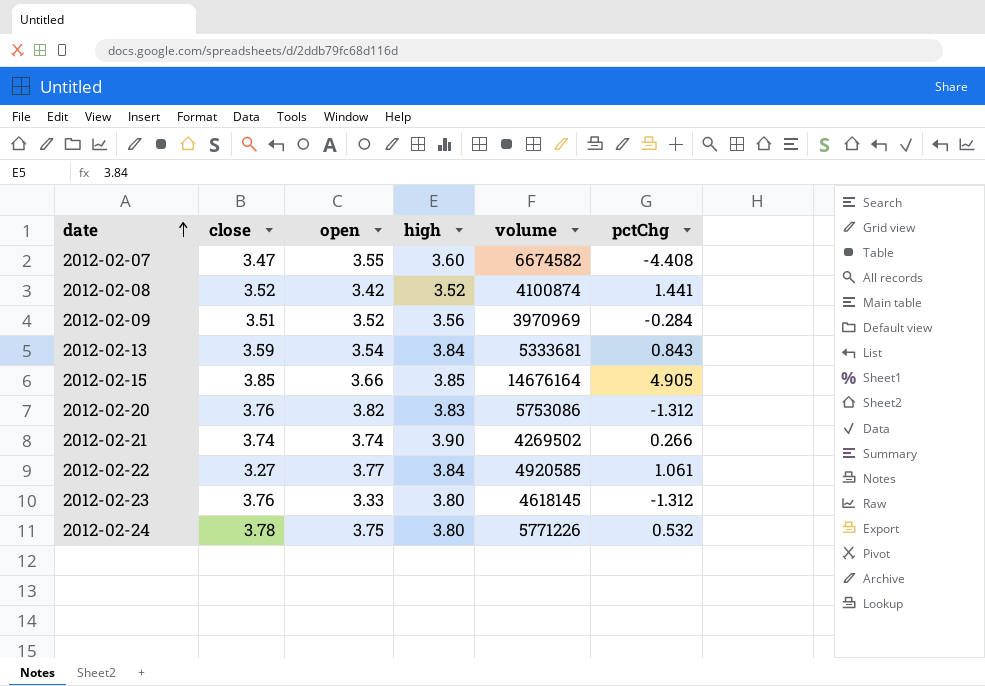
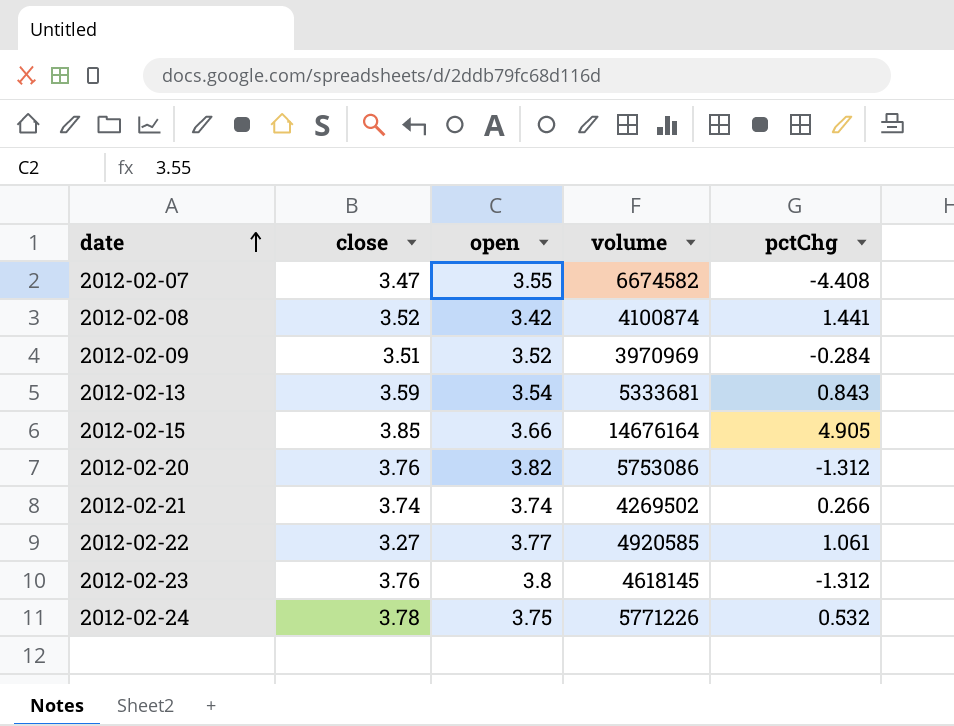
column high | position: 4 -> none
2012-02-23 | open: 3.33 -> 3.8

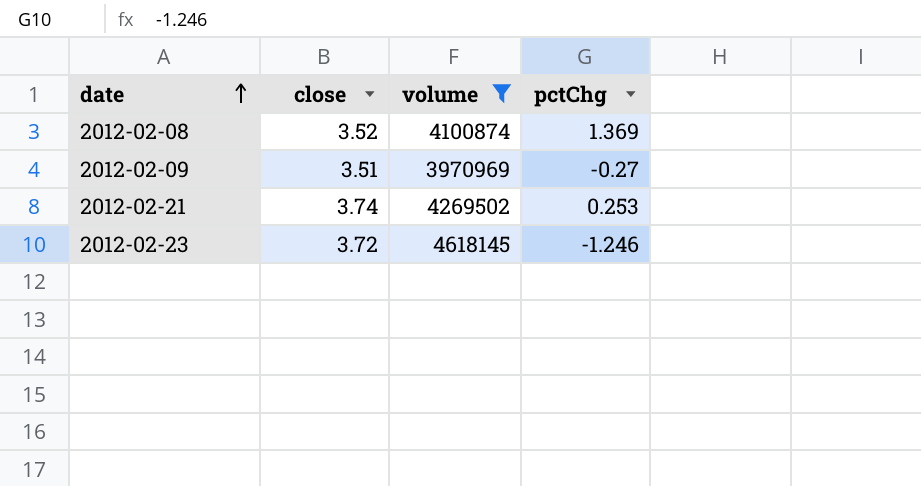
filter: none -> volume <= 4618145
column open | position: 3 -> none
2012-02-08 | pctChg: 1.441 -> 1.369
2012-02-09 | pctChg: -0.284 -> -0.27
2012-02-21 | pctChg: 0.266 -> 0.253
2012-02-23 | close: 3.76 -> 3.72
2012-02-23 | pctChg: -1.312 -> -1.246

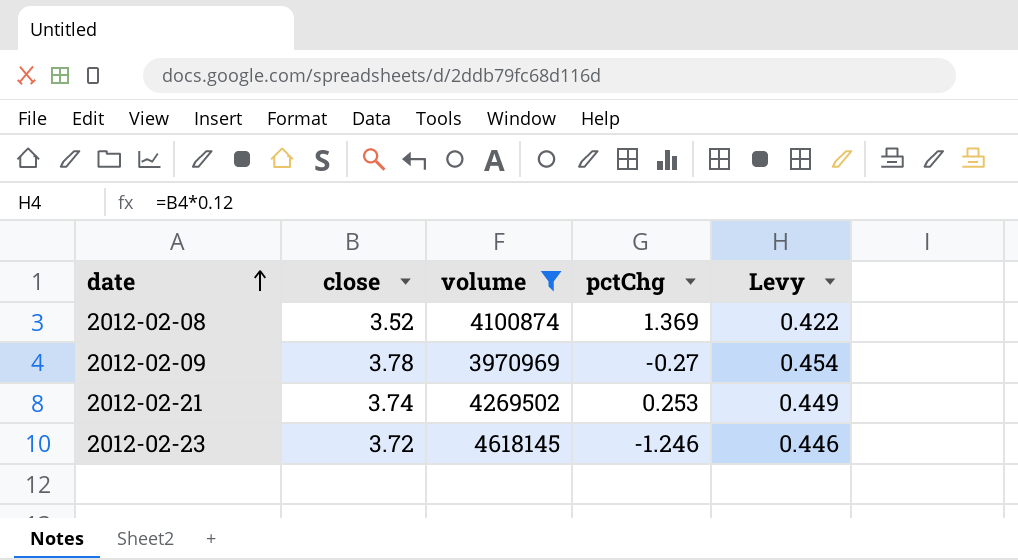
column Levy | formula: none -> [close] * 0.12
2012-02-09 | close: 3.51 -> 3.78

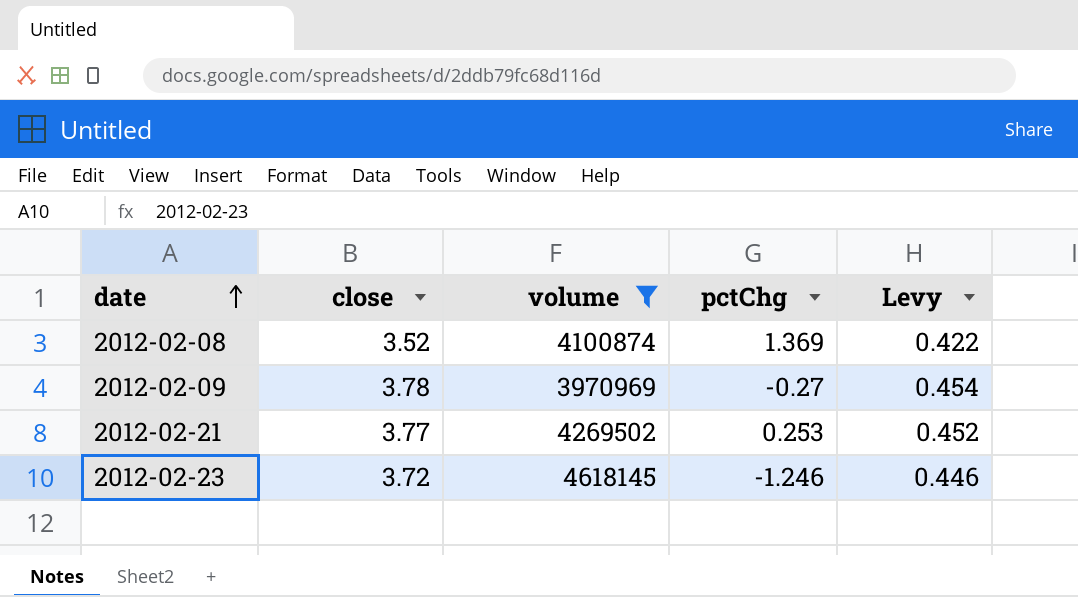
2012-02-21 | close: 3.74 -> 3.77
2012-02-21 | Levy: 0.449 -> 0.452

